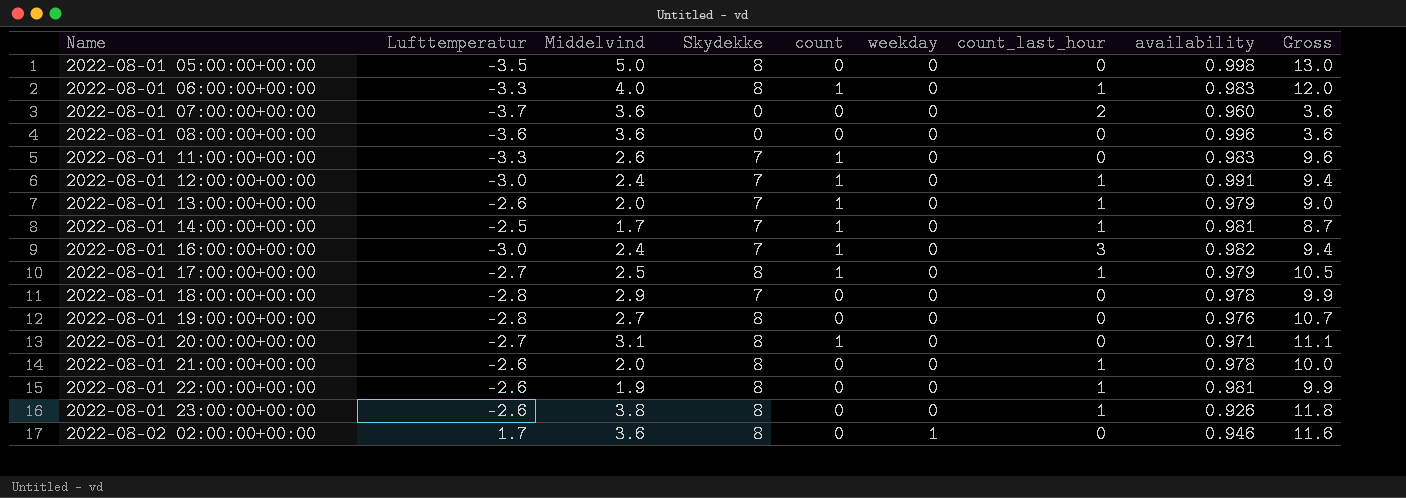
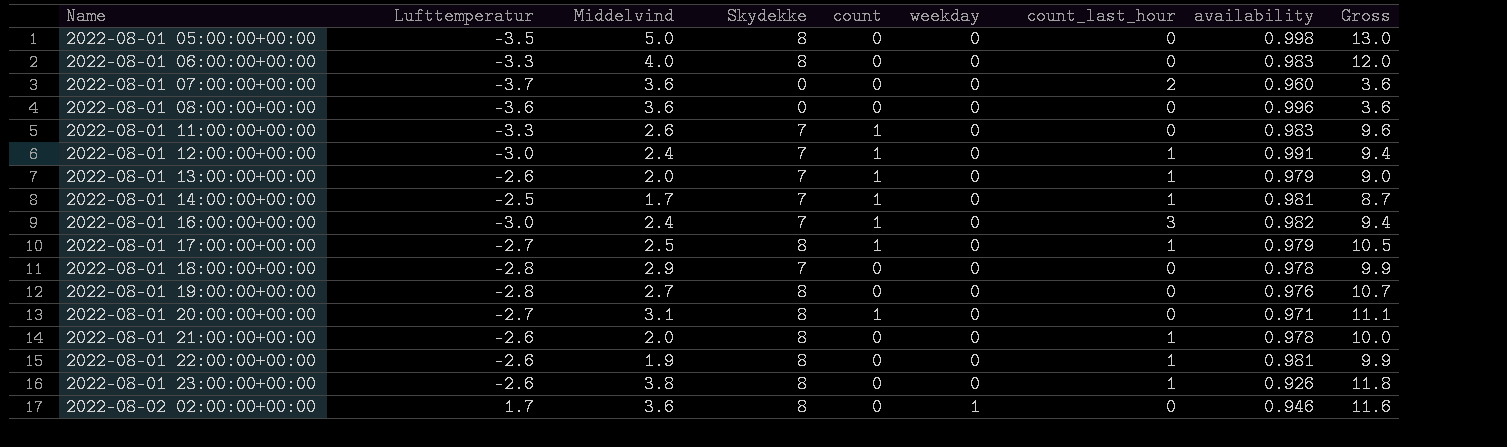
2022-08-01 06:00:00+00:00 | count: 1 -> 0
2022-08-01 06:00:00+00:00 | count_last_hour: 1 -> 0

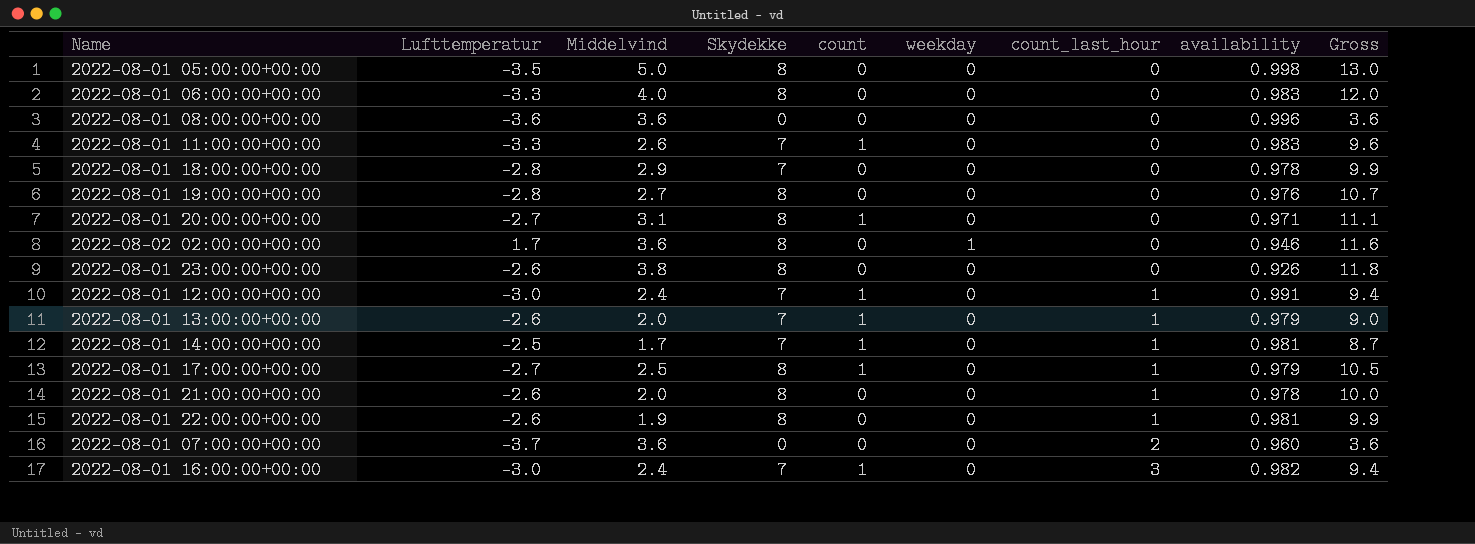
row order: Name ascending -> count_last_hour ascending
2022-08-01 23:00:00+00:00 | count_last_hour: 1 -> 0

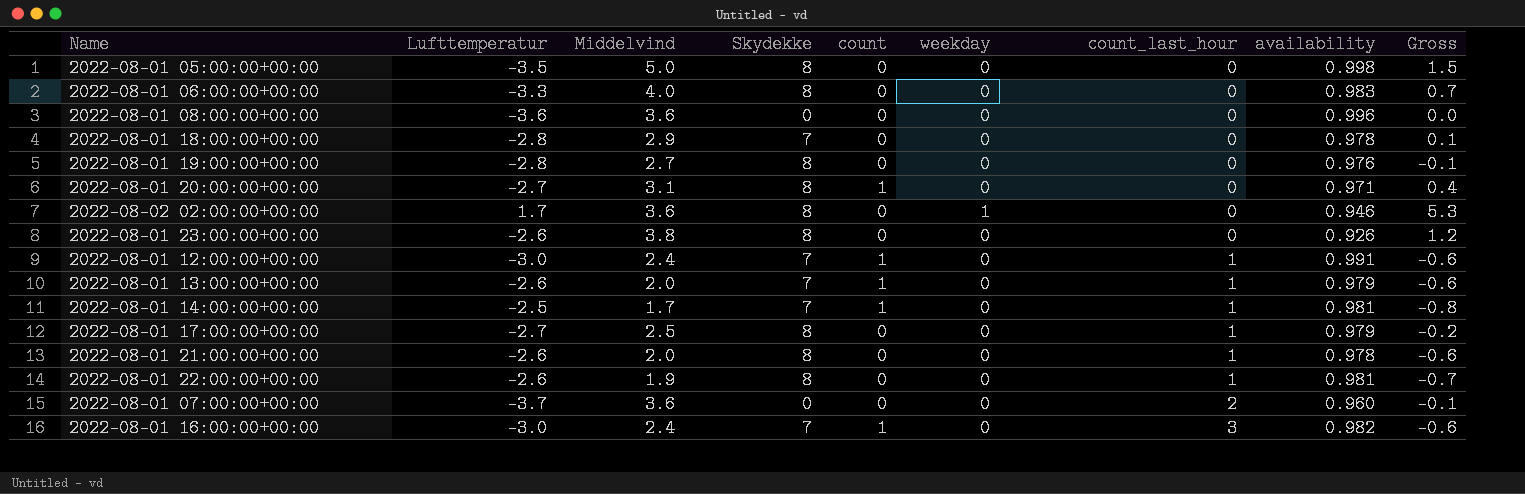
column Gross | formula: [Middelvind] + [Skydekke] -> [Lufttemperatur] + [Middelvind]
row 2022-08-01 11:00:00+00:00: -3.3 | 2.6 | 7 | 1 | 0 | 0 | 0.983 | 9.6 -> none
2022-08-01 17:00:00+00:00 | count: 1 -> 0

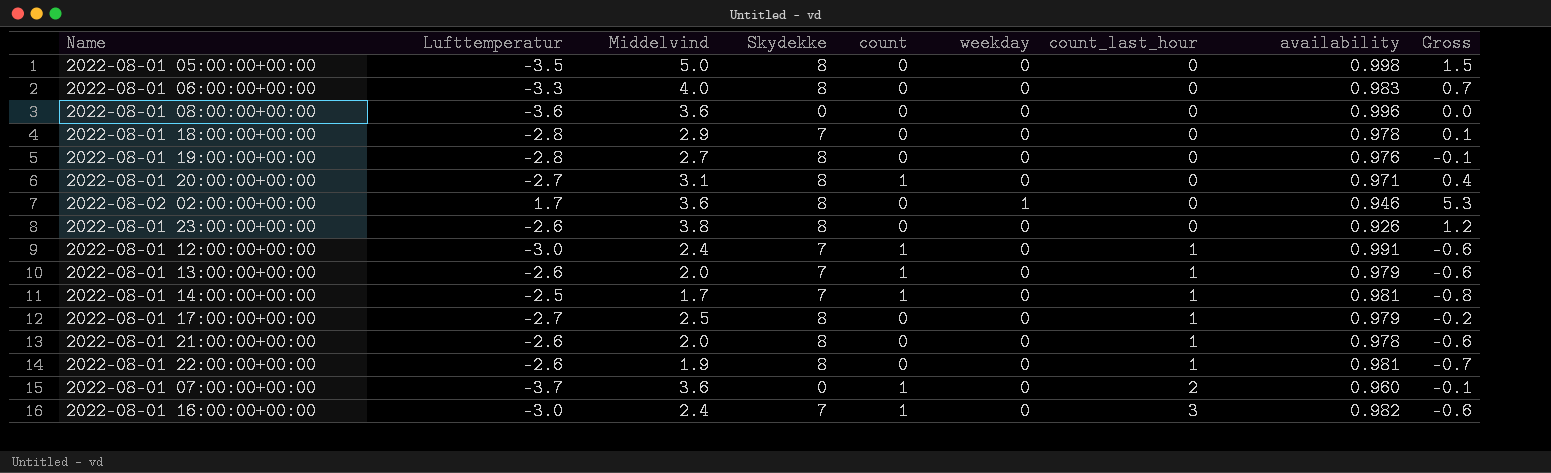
2022-08-01 07:00:00+00:00 | count: 0 -> 1

